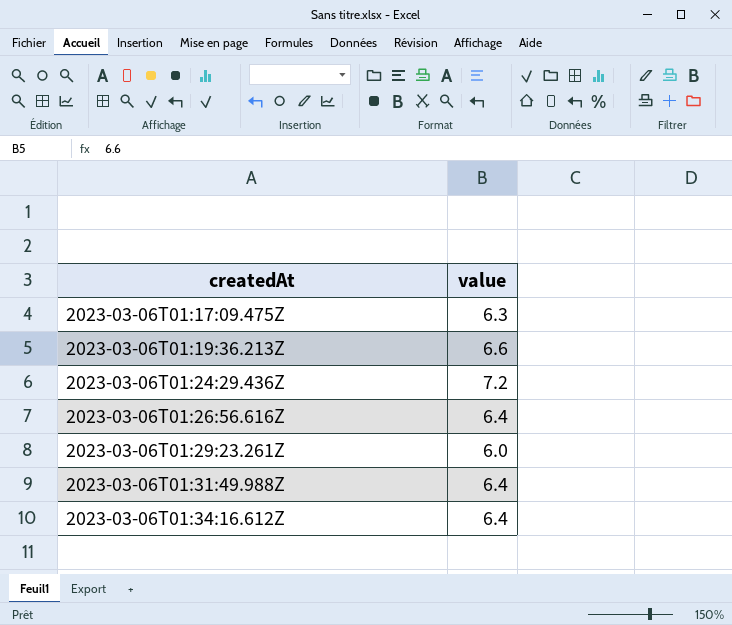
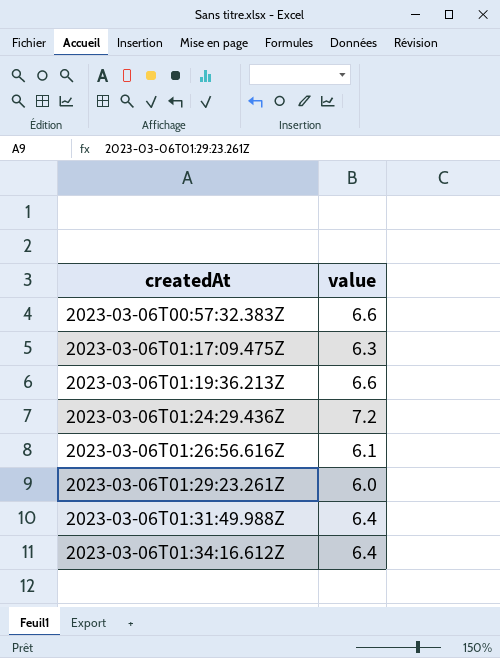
row 2023-03-06T00:57:32.383Z: none -> 6.6
2023-03-06T01:26:56.616Z | value: 6.4 -> 6.1

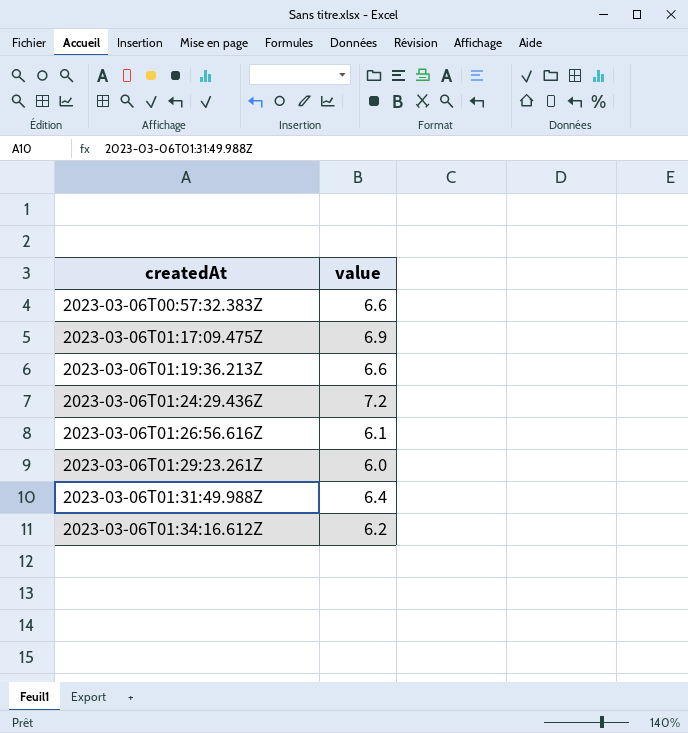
2023-03-06T01:17:09.475Z | value: 6.3 -> 6.9
2023-03-06T01:34:16.612Z | value: 6.4 -> 6.2

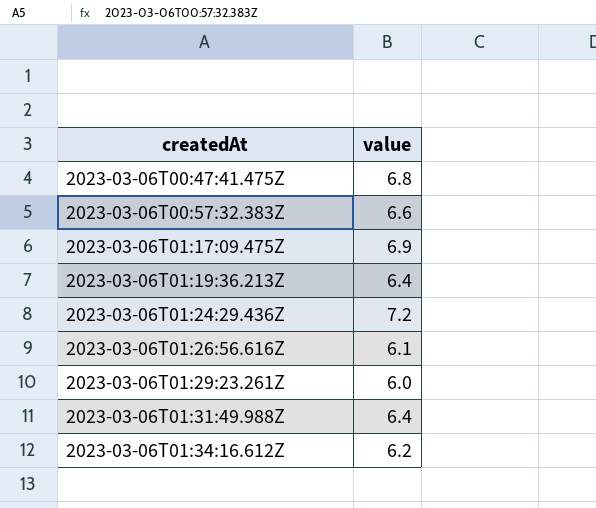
row 2023-03-06T00:47:41.475Z: none -> 6.8
2023-03-06T01:19:36.213Z | value: 6.6 -> 6.4

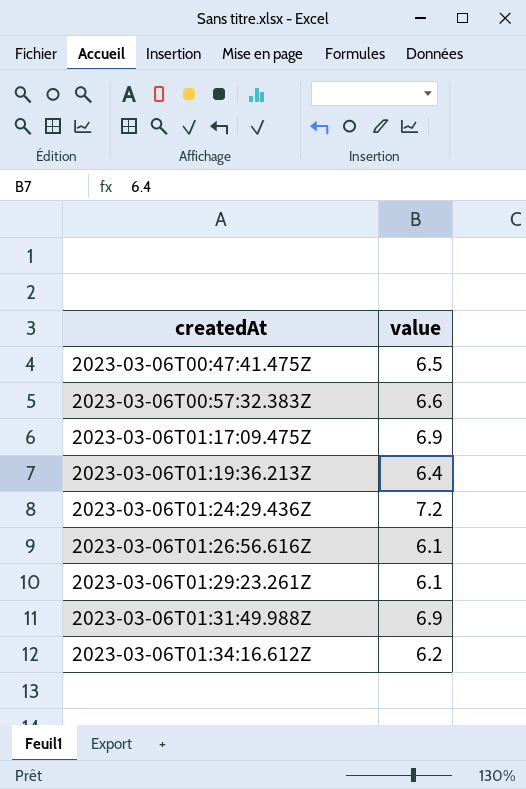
2023-03-06T00:47:41.475Z | value: 6.8 -> 6.5
2023-03-06T01:29:23.261Z | value: 6.0 -> 6.1
2023-03-06T01:31:49.988Z | value: 6.4 -> 6.9

